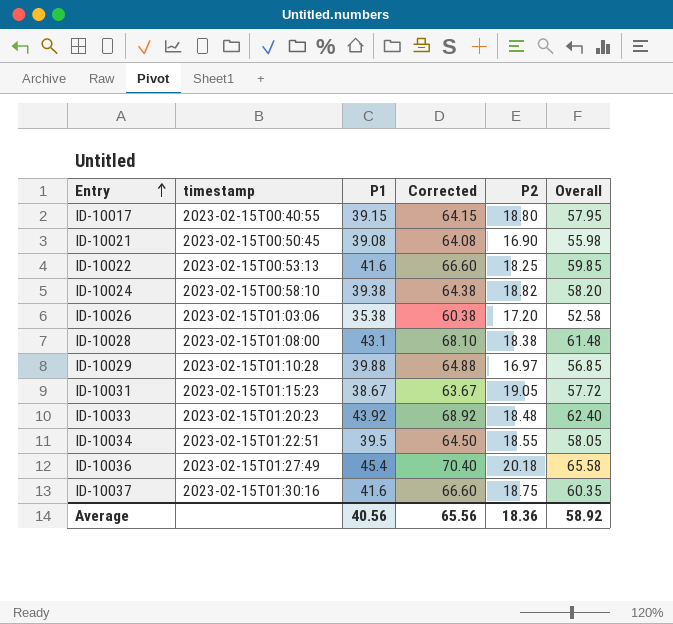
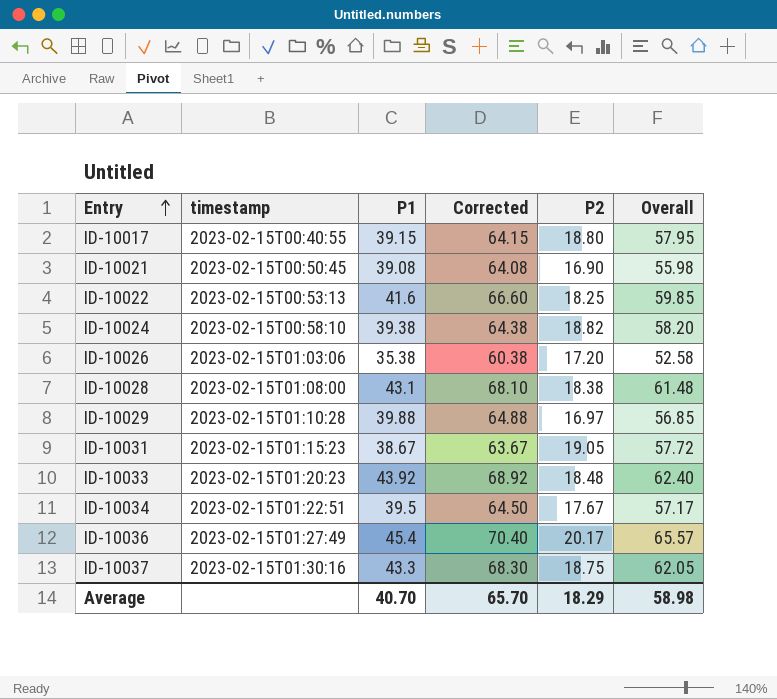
ID-10034 | P2: 18.55 -> 17.67
ID-10034 | Overall: 58.05 -> 57.17
ID-10036 | P2: 20.18 -> 20.17
ID-10036 | Overall: 65.58 -> 65.57
ID-10037 | P1: 41.6 -> 43.3
ID-10037 | Corrected: 66.60 -> 68.30
ID-10037 | Overall: 60.35 -> 62.05
Average | P1: 40.56 -> 40.70
Average | Corrected: 65.56 -> 65.70
Average | P2: 18.36 -> 18.29
Average | Overall: 58.92 -> 58.98

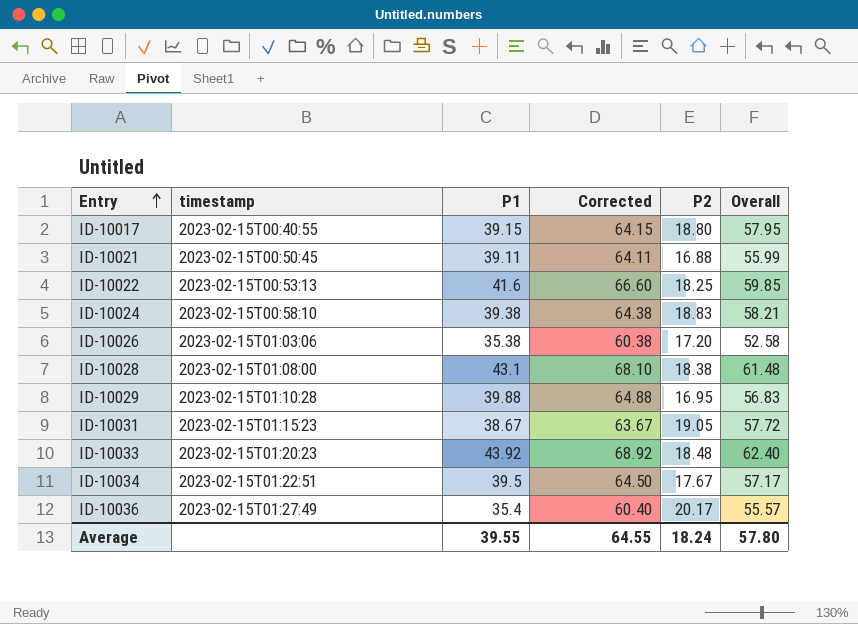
row ID-10037: 2023-02-15T01:30:16 | 43.3 | 68.30 | 18.75 | 62.05 -> none
ID-10021 | P1: 39.08 -> 39.11
ID-10021 | Corrected: 64.08 -> 64.11
ID-10021 | P2: 16.90 -> 16.88
ID-10021 | Overall: 55.98 -> 55.99
ID-10024 | P2: 18.82 -> 18.83
ID-10024 | Overall: 58.20 -> 58.21
ID-10029 | P2: 16.97 -> 16.95
ID-10029 | Overall: 56.85 -> 56.83
ID-10036 | P1: 45.4 -> 35.4
ID-10036 | Corrected: 70.40 -> 60.40
ID-10036 | Overall: 65.57 -> 55.57
Average | P1: 40.70 -> 39.55
Average | Corrected: 65.70 -> 64.55
Average | P2: 18.29 -> 18.24
Average | Overall: 58.98 -> 57.80

